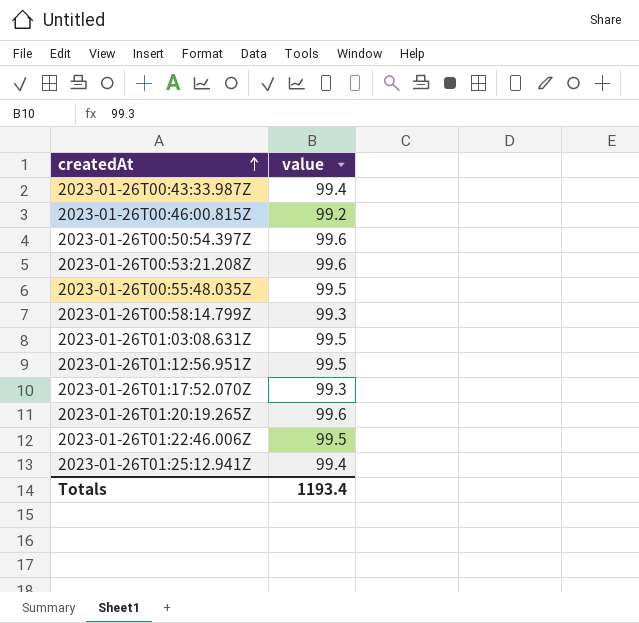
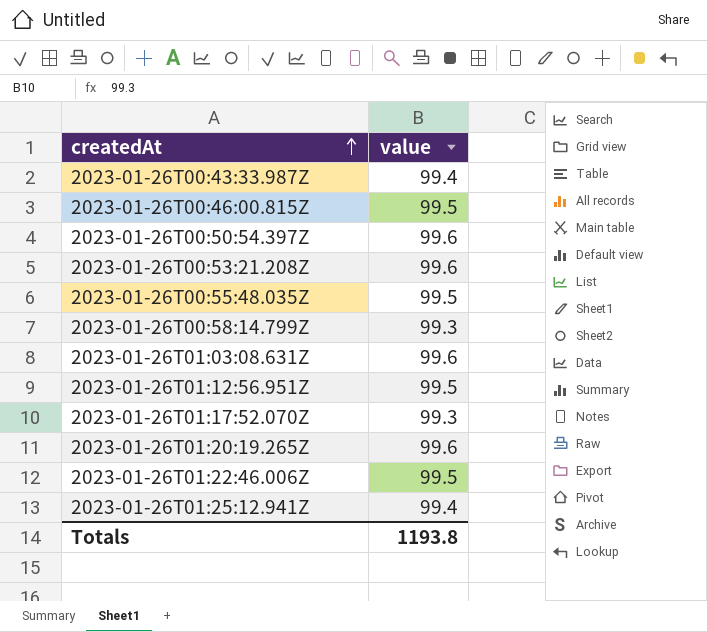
2023-01-26T00:46:00.815Z | value: 99.2 -> 99.5
2023-01-26T01:03:08.631Z | value: 99.5 -> 99.6
Totals | value: 1193.4 -> 1193.8

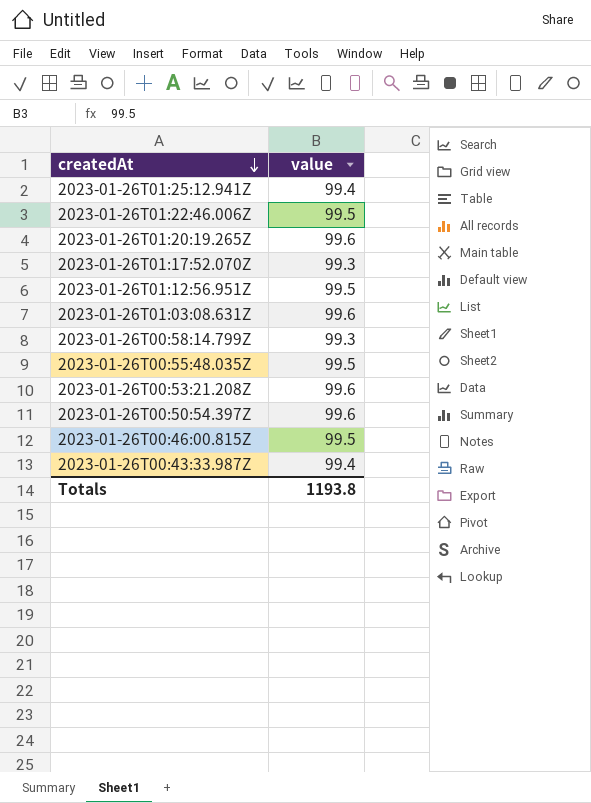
row order: createdAt ascending -> createdAt descending

